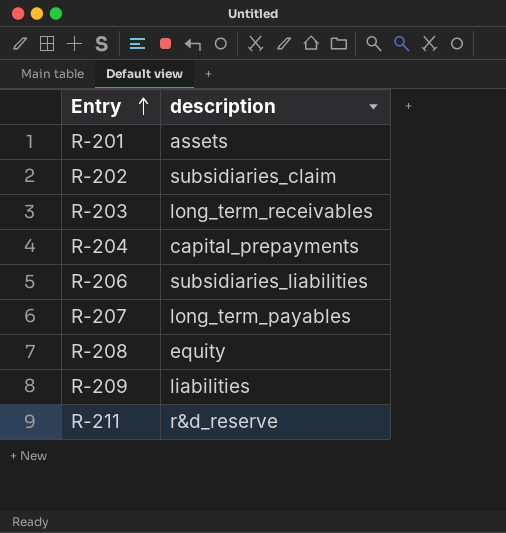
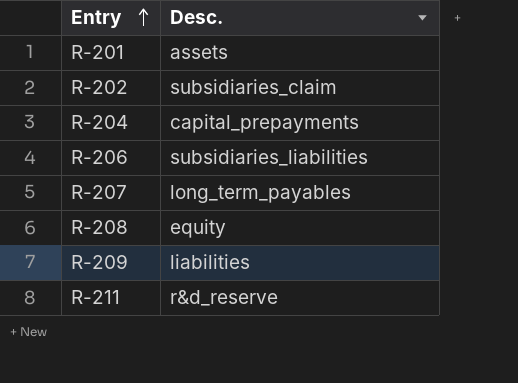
column name: description -> Desc.
row R-203: long_term_receivables -> none

